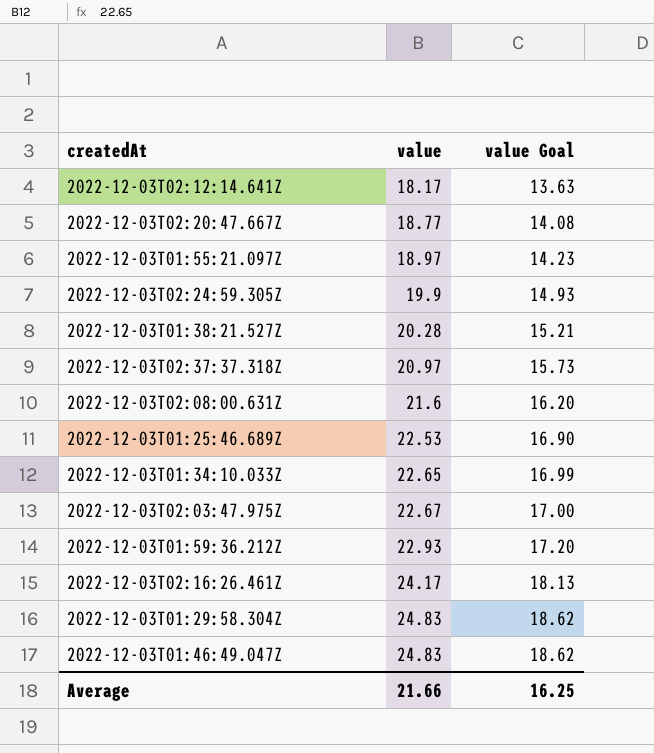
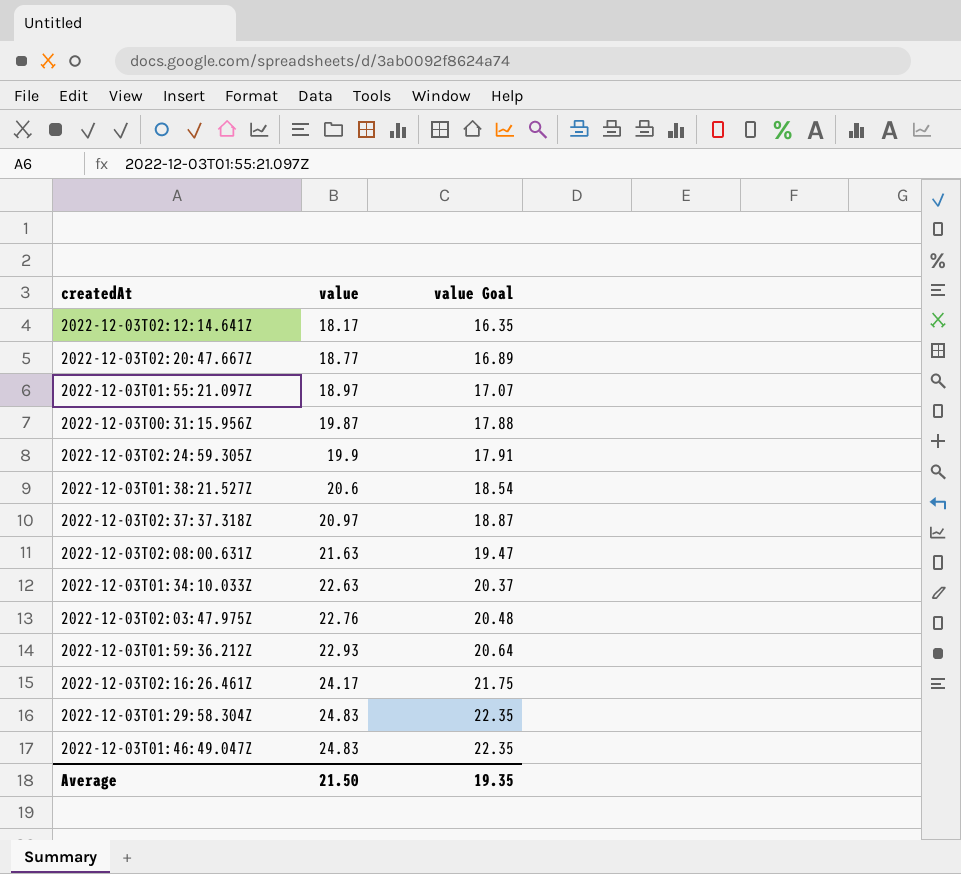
column value Goal | formula: [value] * 0.75 -> [value] * 0.9
row 2022-12-03T01:25:46.689Z: 22.53 | 16.90 -> none
row 2022-12-03T00:31:15.956Z: none -> 19.87 | 17.88
2022-12-03T01:38:21.527Z | value: 20.28 -> 20.6
2022-12-03T02:08:00.631Z | value: 21.6 -> 21.63
2022-12-03T01:34:10.033Z | value: 22.65 -> 22.63
2022-12-03T02:03:47.975Z | value: 22.67 -> 22.76
Average | value: 21.66 -> 21.50
Average | value Goal: 16.25 -> 19.35

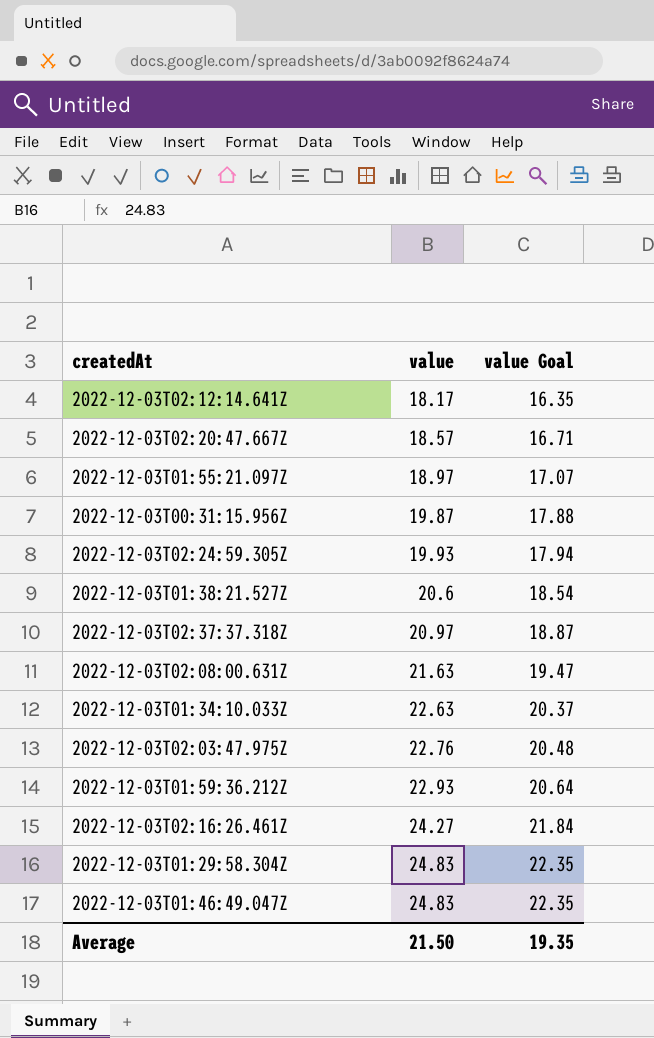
2022-12-03T02:20:47.667Z | value: 18.77 -> 18.57
2022-12-03T02:20:47.667Z | value Goal: 16.89 -> 16.71
2022-12-03T02:24:59.305Z | value: 19.9 -> 19.93
2022-12-03T02:24:59.305Z | value Goal: 17.91 -> 17.94
2022-12-03T02:16:26.461Z | value: 24.17 -> 24.27
2022-12-03T02:16:26.461Z | value Goal: 21.75 -> 21.84

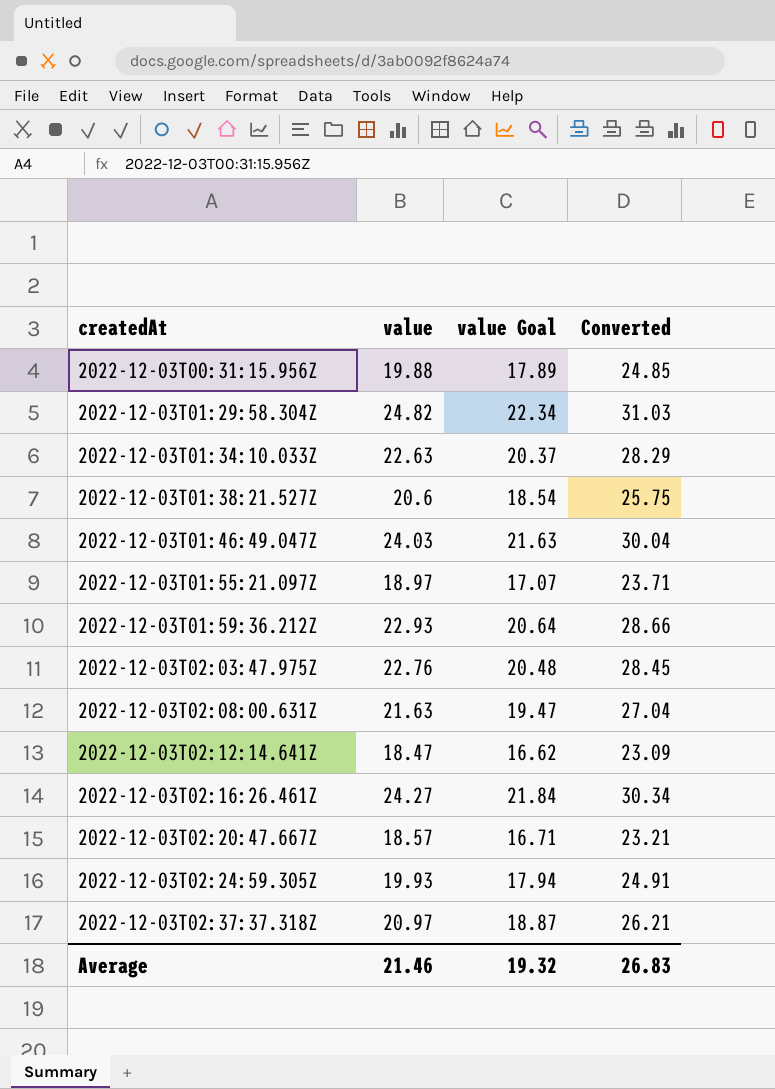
row order: value ascending -> createdAt ascending
column Converted | formula: none -> [value] * 1.25
2022-12-03T00:31:15.956Z | value: 19.87 -> 19.88
2022-12-03T00:31:15.956Z | value Goal: 17.88 -> 17.89
2022-12-03T01:29:58.304Z | value: 24.83 -> 24.82
2022-12-03T01:29:58.304Z | value Goal: 22.35 -> 22.34
2022-12-03T01:46:49.047Z | value: 24.83 -> 24.03
2022-12-03T01:46:49.047Z | value Goal: 22.35 -> 21.63
2022-12-03T02:12:14.641Z | value: 18.17 -> 18.47
2022-12-03T02:12:14.641Z | value Goal: 16.35 -> 16.62
Average | value: 21.50 -> 21.46
Average | value Goal: 19.35 -> 19.32

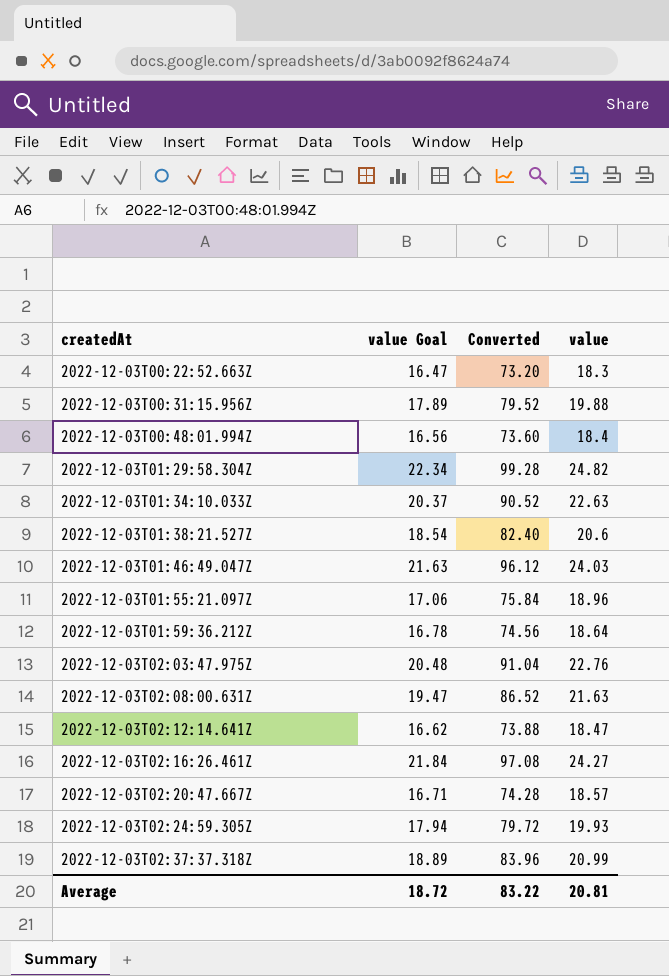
column Converted | formula: [value] * 1.25 -> [value] * 4
column value | position: 2 -> 4
row 2022-12-03T00:22:52.663Z: none -> 16.47 | 73.20 | 18.3
row 2022-12-03T00:48:01.994Z: none -> 16.56 | 73.60 | 18.4
2022-12-03T01:55:21.097Z | value Goal: 17.07 -> 17.06
2022-12-03T01:55:21.097Z | value: 18.97 -> 18.96
2022-12-03T01:59:36.212Z | value Goal: 20.64 -> 16.78
2022-12-03T01:59:36.212Z | value: 22.93 -> 18.64
2022-12-03T02:37:37.318Z | value Goal: 18.87 -> 18.89
2022-12-03T02:37:37.318Z | value: 20.97 -> 20.99
Average | value Goal: 19.32 -> 18.72
Average | Converted: 26.83 -> 83.22
Average | value: 21.46 -> 20.81

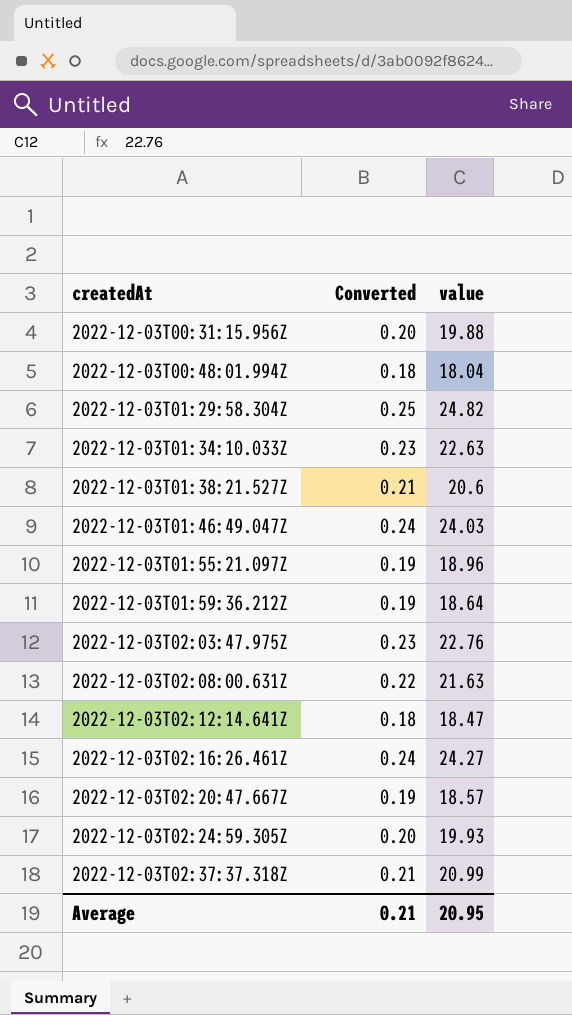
column value Goal | formula: [value] * 0.9 -> none
column Converted | formula: [value] * 4 -> [value] * 0.01
row 2022-12-03T00:22:52.663Z: 16.47 | 73.20 | 18.3 -> none
2022-12-03T00:48:01.994Z | value: 18.4 -> 18.04
Average | Converted: 83.22 -> 0.21
Average | value: 20.81 -> 20.95

